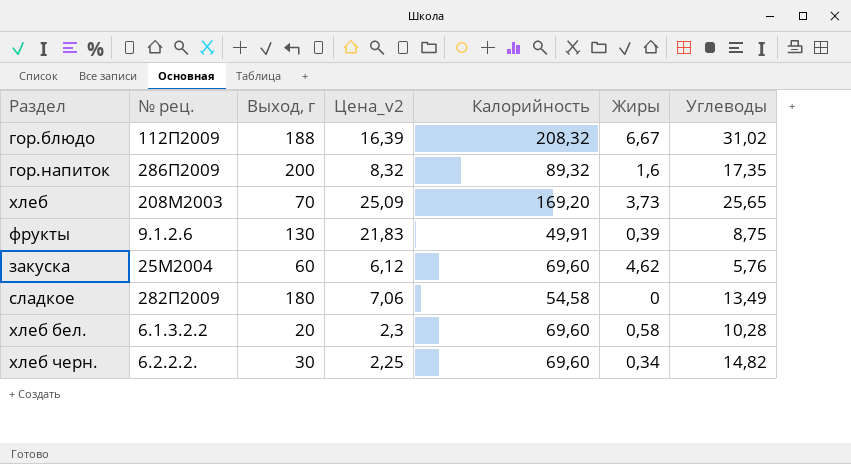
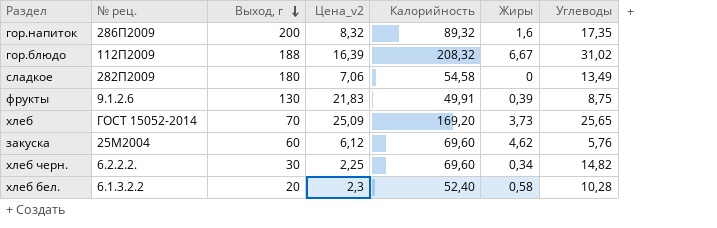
row order: none -> Выход, г descending
хлеб | № рец.: 208М2003 -> ГОСТ 15052-2014
хлеб бел. | Калорийность: 69,60 -> 52,40

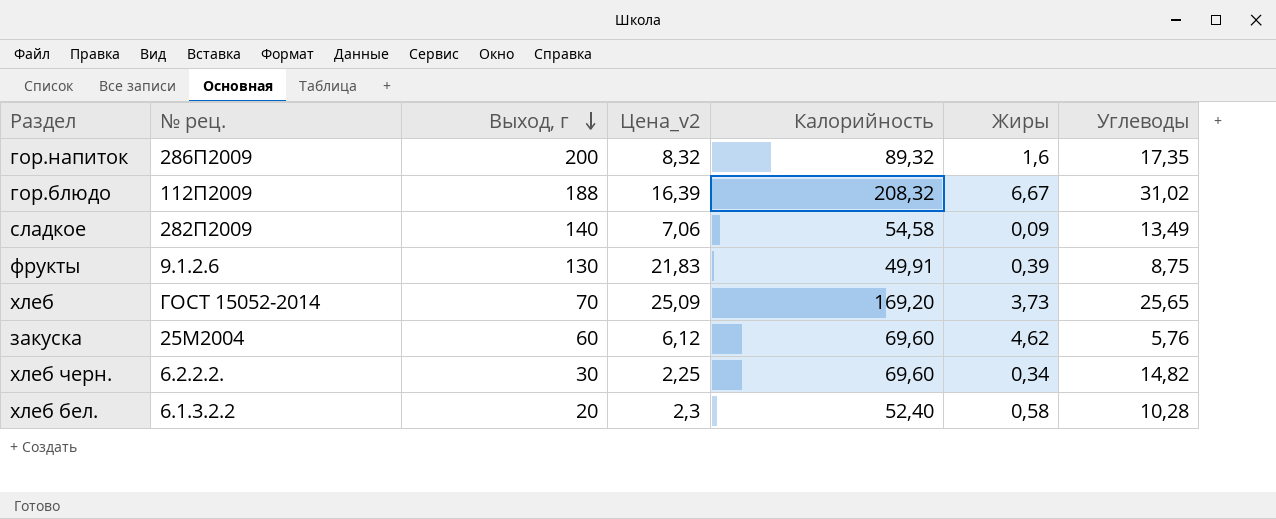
сладкое | Выход, г: 180 -> 140
сладкое | Жиры: 0 -> 0,09

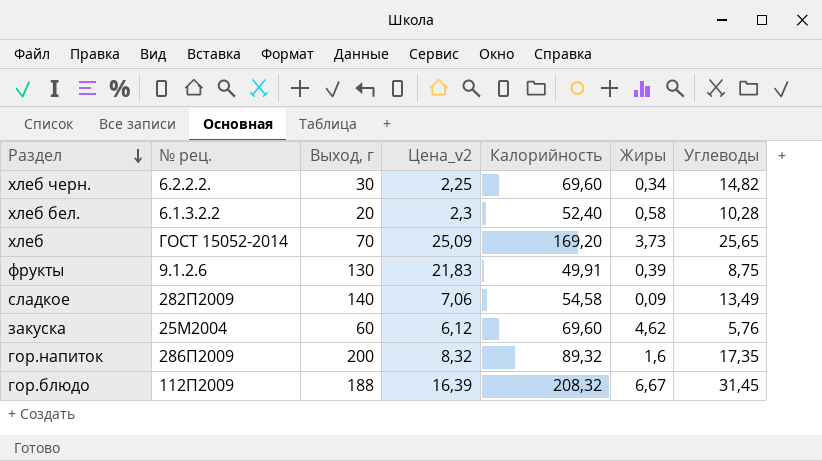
row order: Выход, г descending -> Раздел descending
гор.блюдо | Углеводы: 31,02 -> 31,45

